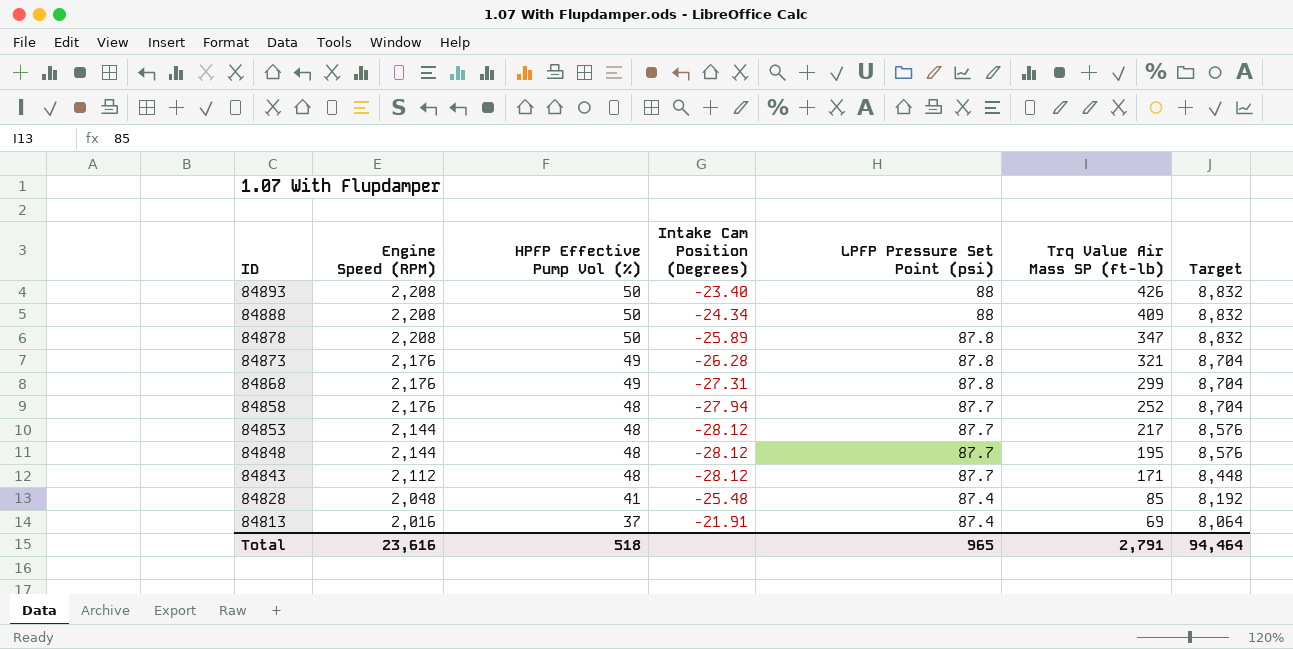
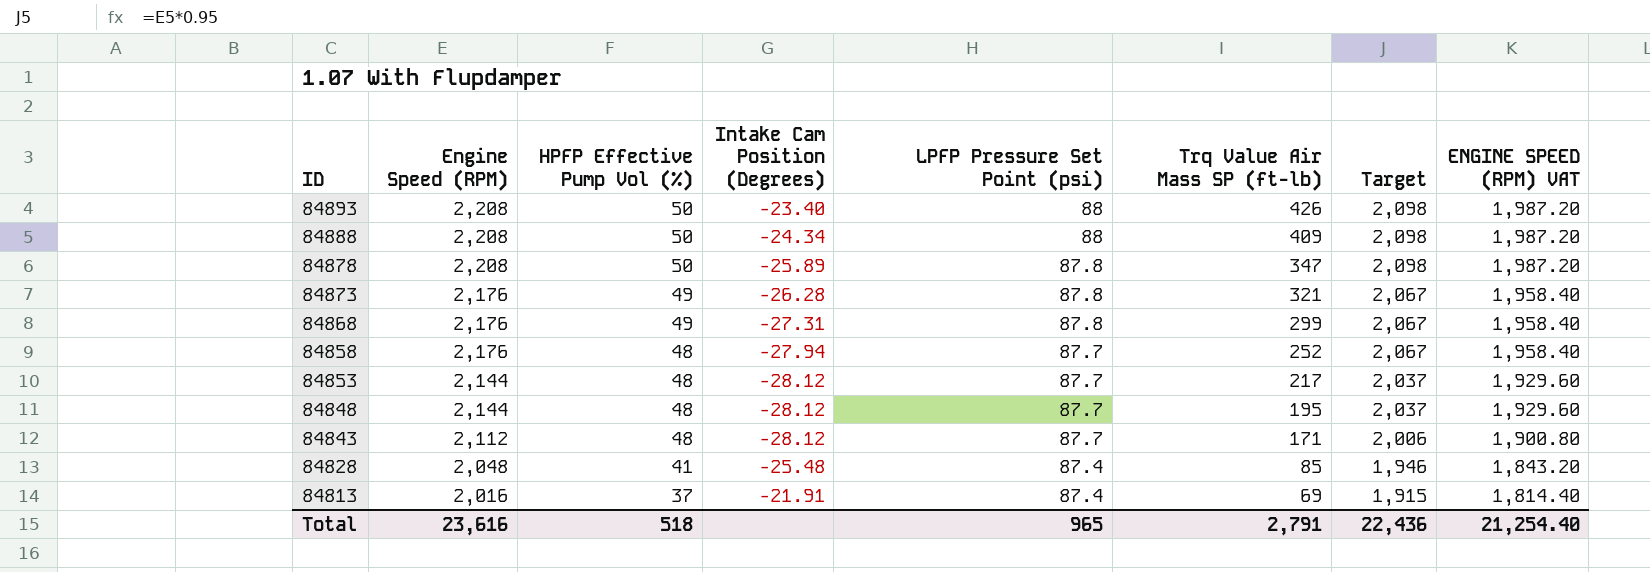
column Target | formula: [Engine Speed (RPM)] * 4 -> [Engine Speed (RPM)] * 0.95
column ENGINE SPEED (RPM) VAT | formula: none -> [Engine Speed (RPM)] * 0.9
Total | Target: 94,464 -> 22,436

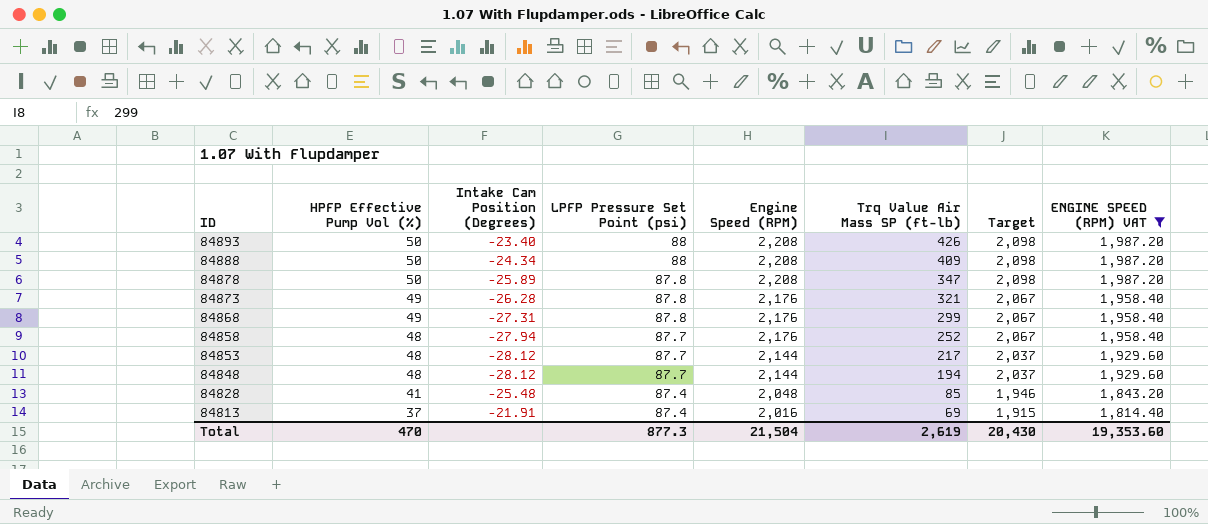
filter: none -> ENGINE SPEED (RPM) VAT != 1,900.80
column Engine Speed (RPM) | position: 2 -> 5
84848 | Trq Value Air Mass SP (ft-lb): 195 -> 194
Total | HPFP Effective Pump Vol (%): 518 -> 470
Total | LPFP Pressure Set Point (psi): 965 -> 877.3
Total | Engine Speed (RPM): 23,616 -> 21,504
Total | Trq Value Air Mass SP (ft-lb): 2,791 -> 2,619
Total | Target: 22,436 -> 20,430
Total | ENGINE SPEED (RPM) VAT: 21,254.40 -> 19,353.60

